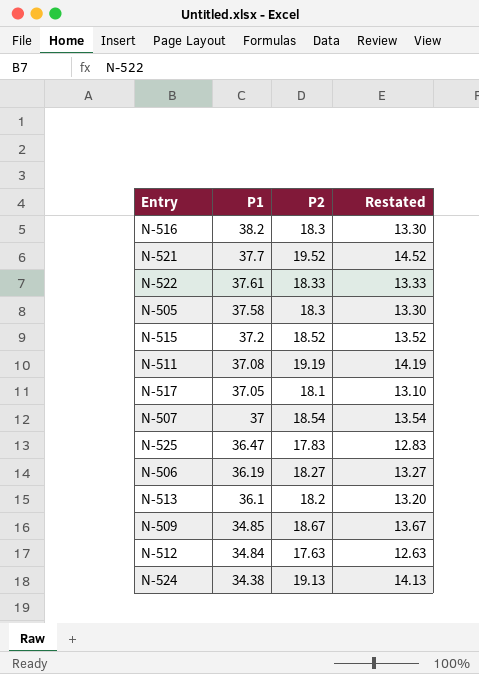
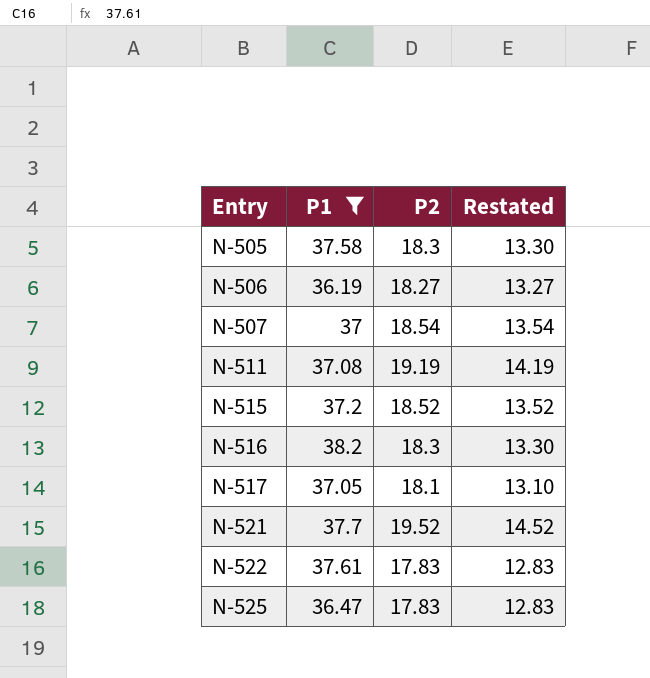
filter: none -> P1 >= 36.19
row order: P1 descending -> Entry ascending
N-522 | P2: 18.33 -> 17.83
N-522 | Restated: 13.33 -> 12.83

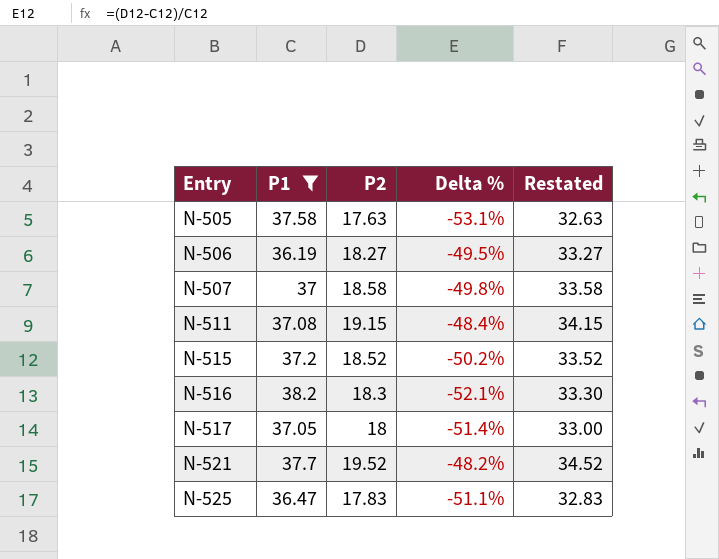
column Delta % | formula: none -> ([P2] - [P1]) / [P1]
column Restated | formula: [P2] - 5 -> [P2] + 15
row N-522: 37.61 | 17.83 | 12.83 -> none
N-505 | P2: 18.3 -> 17.63
N-507 | P2: 18.54 -> 18.58
N-511 | P2: 19.19 -> 19.15
N-517 | P2: 18.1 -> 18

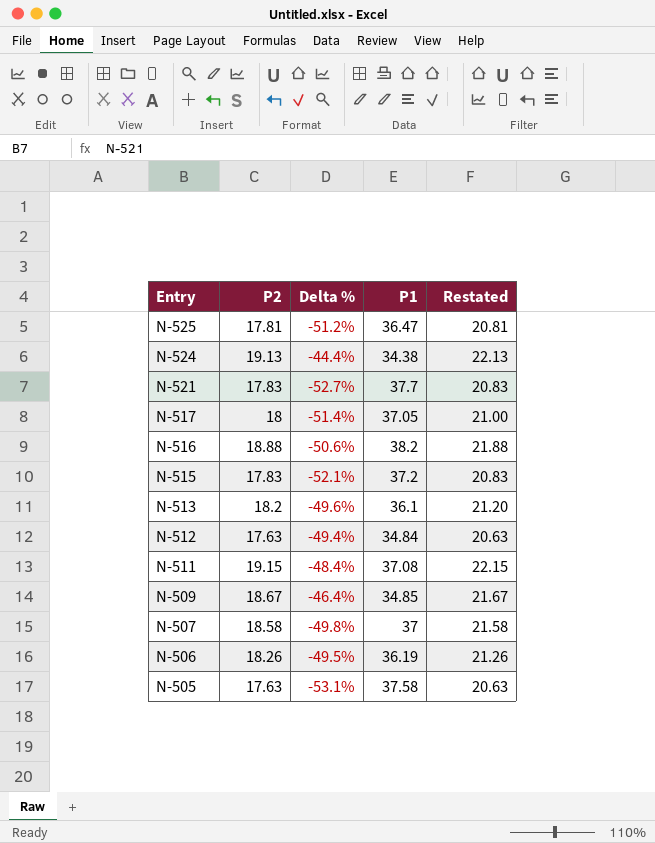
filter: P1 >= 36.19 -> none
row order: Entry ascending -> Entry descending
column P1 | position: 2 -> 4
column Restated | formula: [P2] + 15 -> [P2] + 3
N-525 | P2: 17.83 -> 17.81
N-525 | Delta %: -51.1% -> -51.2%
N-521 | P2: 19.52 -> 17.83
N-521 | Delta %: -48.2% -> -52.7%
N-516 | P2: 18.3 -> 18.88
N-516 | Delta %: -52.1% -> -50.6%
N-515 | P2: 18.52 -> 17.83
N-515 | Delta %: -50.2% -> -52.1%
N-506 | P2: 18.27 -> 18.26

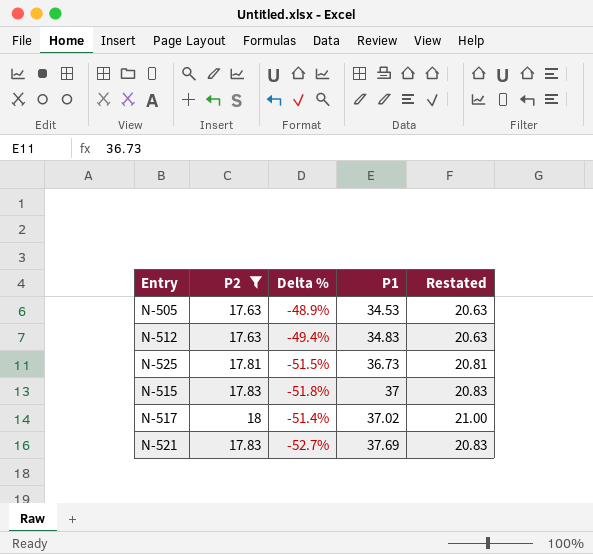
filter: none -> P2 <= 18
row order: Entry descending -> P1 ascending
N-505 | Delta %: -53.1% -> -48.9%
N-505 | P1: 37.58 -> 34.53
N-512 | P1: 34.84 -> 34.83
N-525 | Delta %: -51.2% -> -51.5%
N-525 | P1: 36.47 -> 36.73
N-515 | Delta %: -52.1% -> -51.8%
N-515 | P1: 37.2 -> 37
N-517 | P1: 37.05 -> 37.02
N-521 | P1: 37.7 -> 37.69

